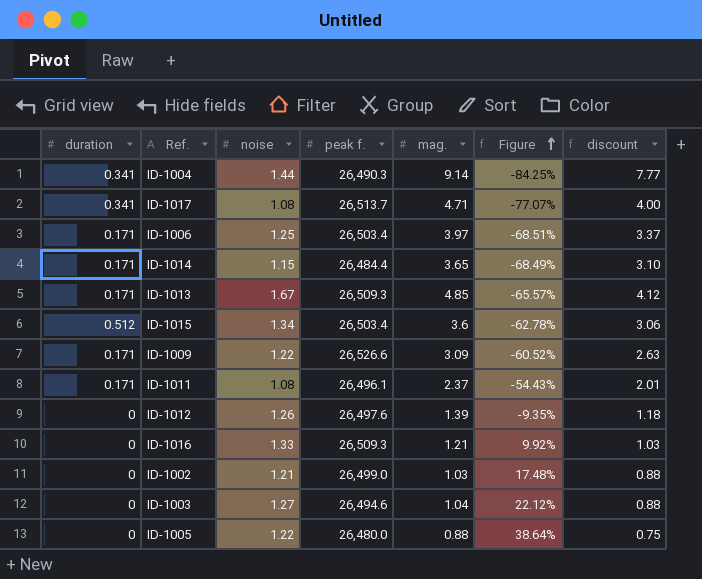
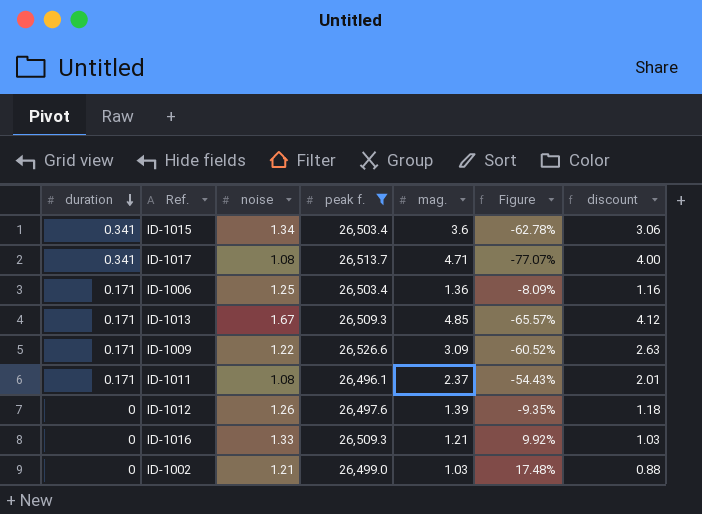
filter: none -> peak f. >= 26,496.1
row order: Figure ascending -> duration descending
ID-1015 | duration: 0.512 -> 0.341
ID-1006 | mag.: 3.97 -> 1.36
ID-1006 | Figure: -68.51% -> -8.09%
ID-1006 | discount: 3.37 -> 1.16

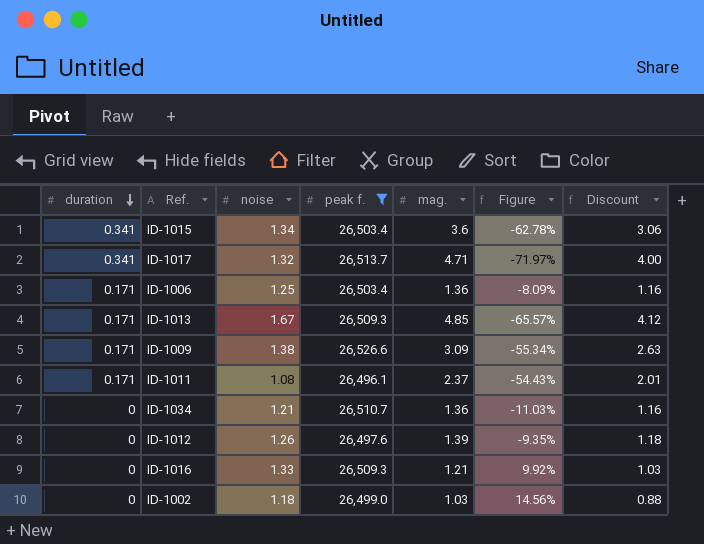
column name: discount -> Discount
ID-1017 | noise: 1.08 -> 1.32
ID-1017 | Figure: -77.07% -> -71.97%
ID-1009 | noise: 1.22 -> 1.38
ID-1009 | Figure: -60.52% -> -55.34%
row ID-1034: none -> 0 | 1.21 | 26,510.7 | 1.36 | -11.03% | 1.16
ID-1002 | noise: 1.21 -> 1.18
ID-1002 | Figure: 17.48% -> 14.56%

